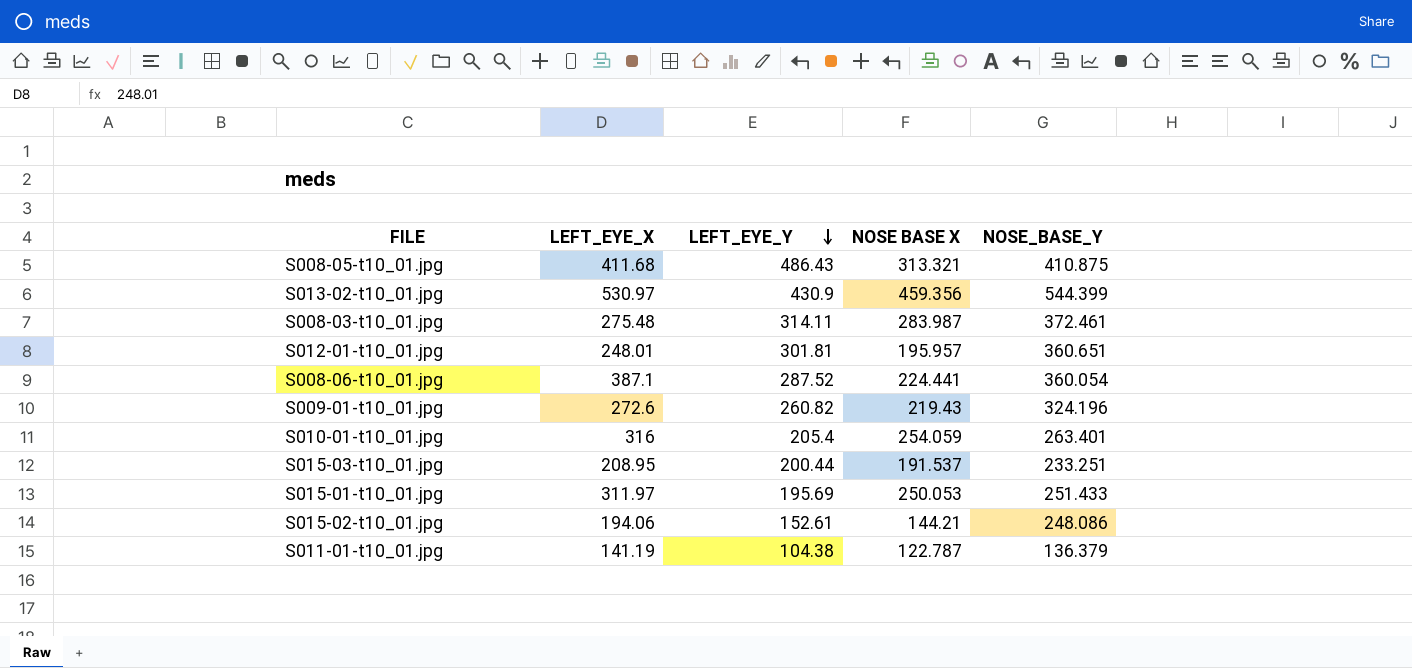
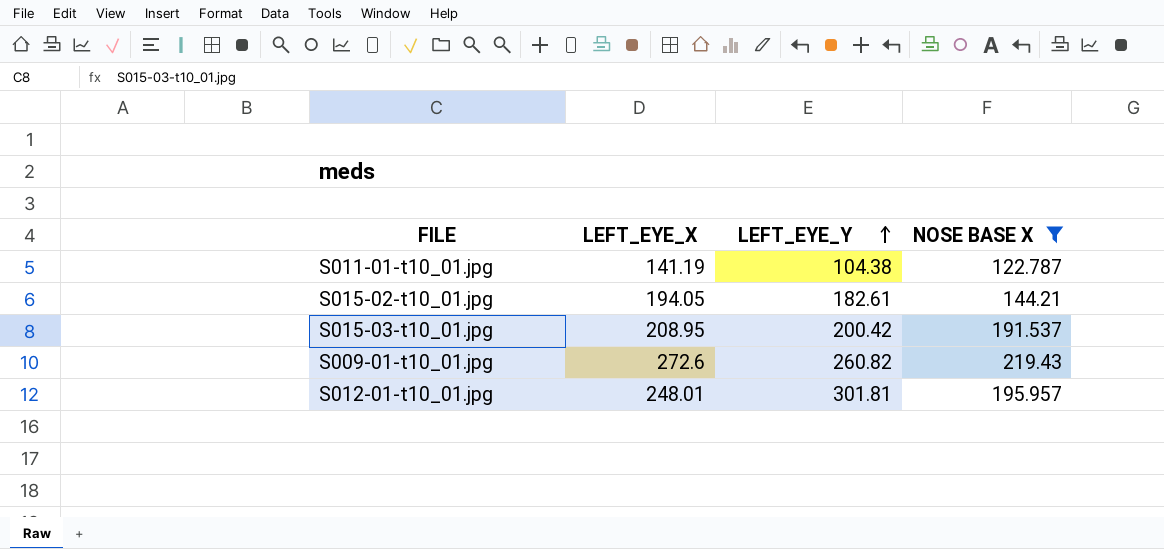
filter: none -> NOSE BASE X <= 219.43
row order: LEFT_EYE_Y descending -> LEFT_EYE_Y ascending
column NOSE_BASE_Y | position: 5 -> none
S015-02-t10_01.jpg | LEFT_EYE_X: 194.06 -> 194.05
S015-02-t10_01.jpg | LEFT_EYE_Y: 152.61 -> 182.61
S015-03-t10_01.jpg | LEFT_EYE_Y: 200.44 -> 200.42

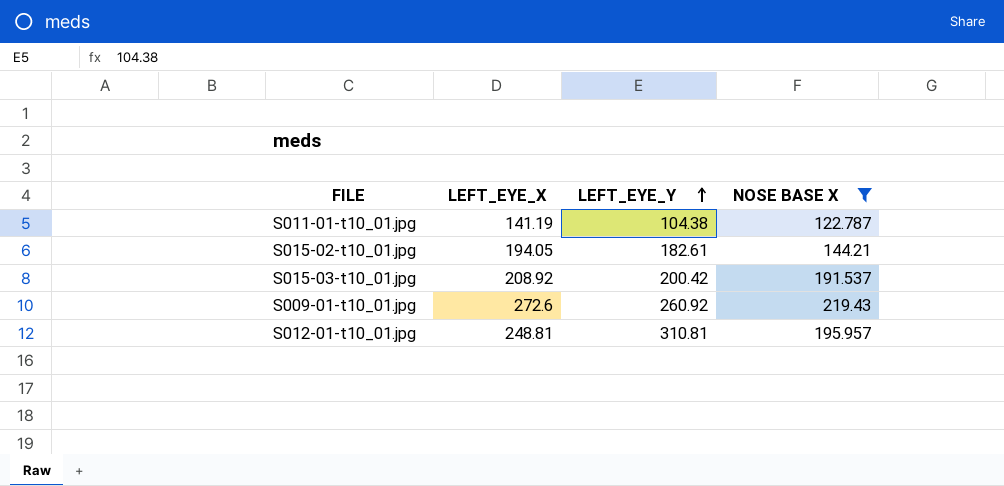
S015-03-t10_01.jpg | LEFT_EYE_X: 208.95 -> 208.92
S009-01-t10_01.jpg | LEFT_EYE_Y: 260.82 -> 260.92
S012-01-t10_01.jpg | LEFT_EYE_X: 248.01 -> 248.81
S012-01-t10_01.jpg | LEFT_EYE_Y: 301.81 -> 310.81

